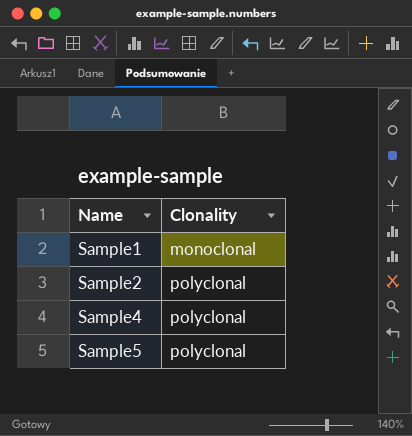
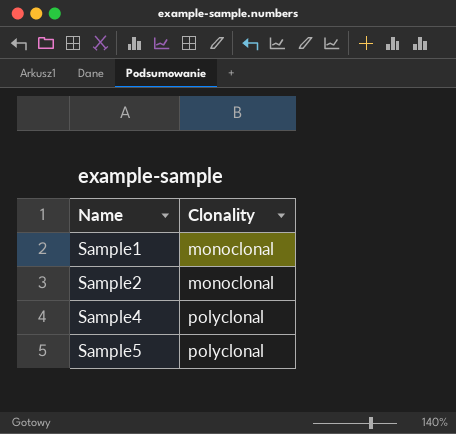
Sample2 | Clonality: polyclonal -> monoclonal

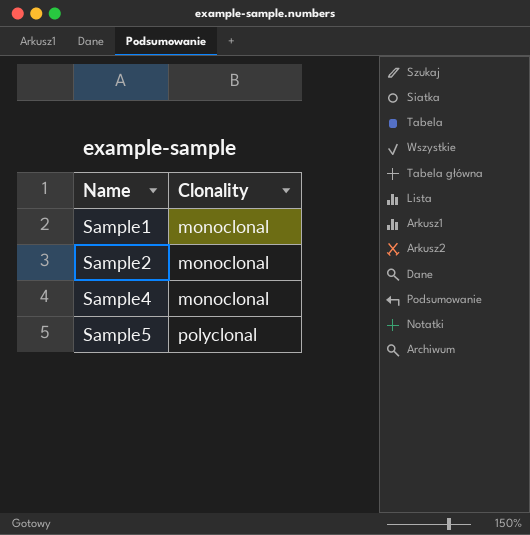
Sample4 | Clonality: polyclonal -> monoclonal

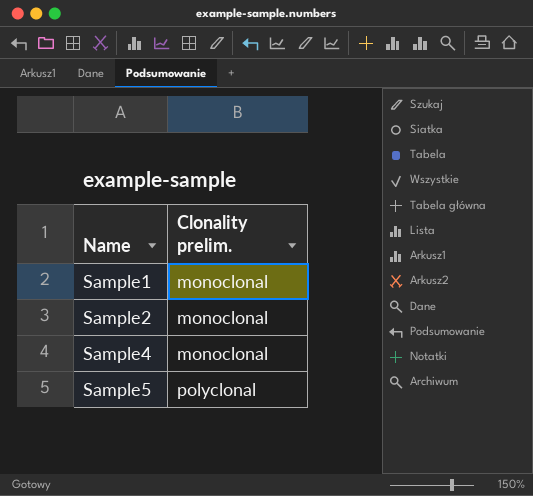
column name: Clonality -> Clonality prelim.

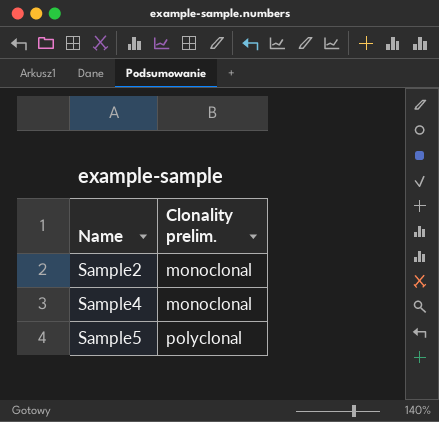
row Sample1: monoclonal -> none

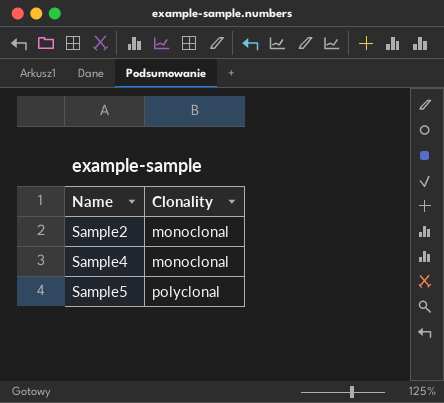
column name: Clonality prelim. -> Clonality

